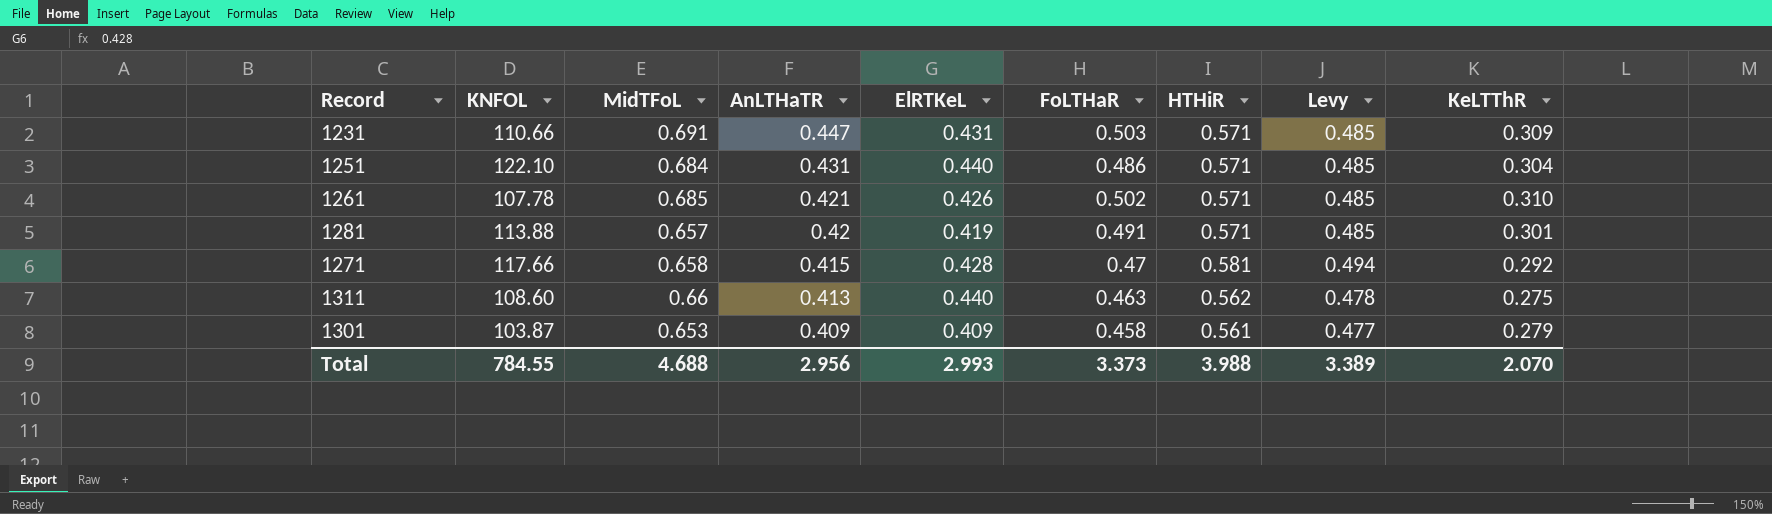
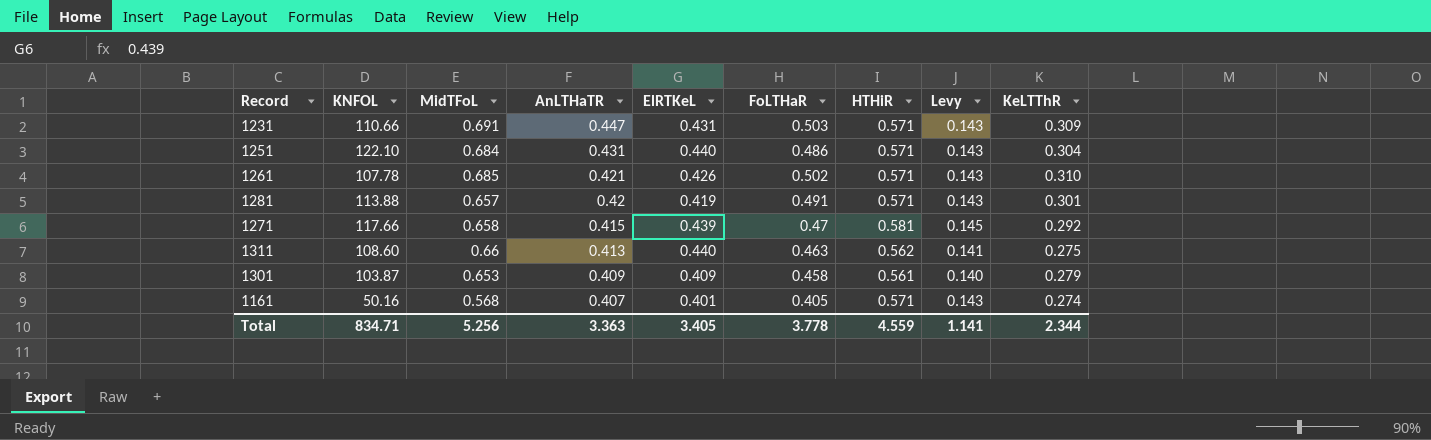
column Levy | formula: [HTHiR] * 0.85 -> [HTHiR] * 0.25
1271 | ElRTKeL: 0.428 -> 0.439
row 1161: none -> 50.16 | 0.568 | 0.407 | 0.401 | 0.405 | 0.571 | 0.143 | 0.274
Total | KNFOL: 784.55 -> 834.71
Total | MidTFoL: 4.688 -> 5.256
Total | AnLTHaTR: 2.956 -> 3.363
Total | ElRTKeL: 2.993 -> 3.405
Total | FoLTHaR: 3.373 -> 3.778
Total | HTHiR: 3.988 -> 4.559
Total | Levy: 3.389 -> 1.141
Total | KeLTThR: 2.070 -> 2.344

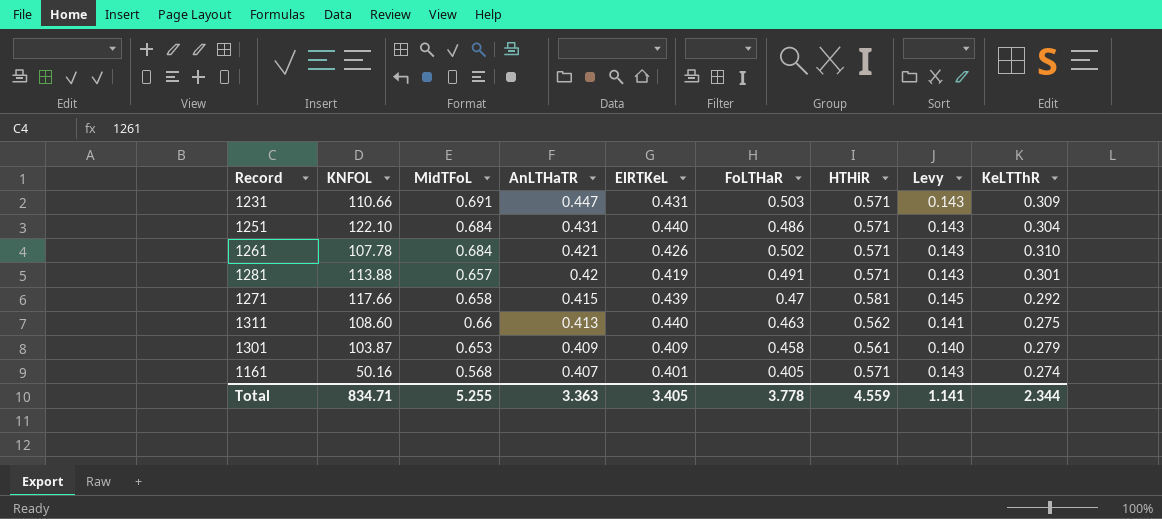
1261 | MidTFoL: 0.685 -> 0.684
Total | MidTFoL: 5.256 -> 5.255

